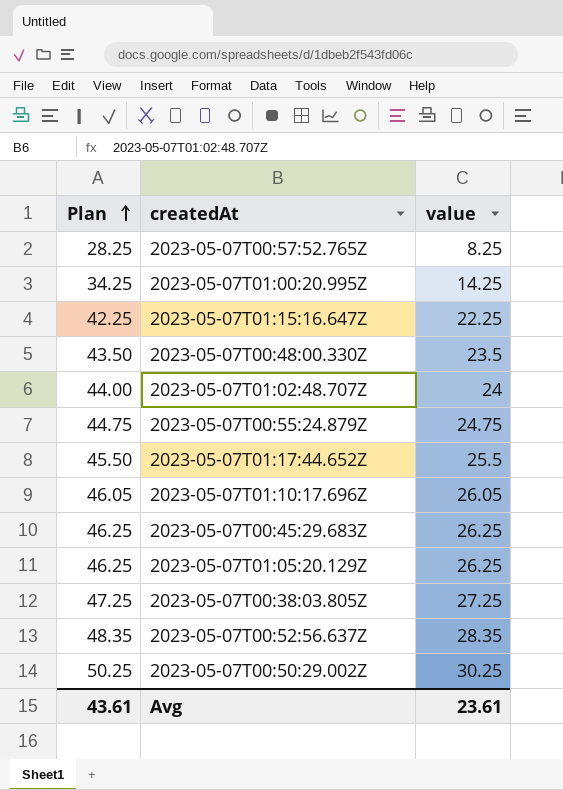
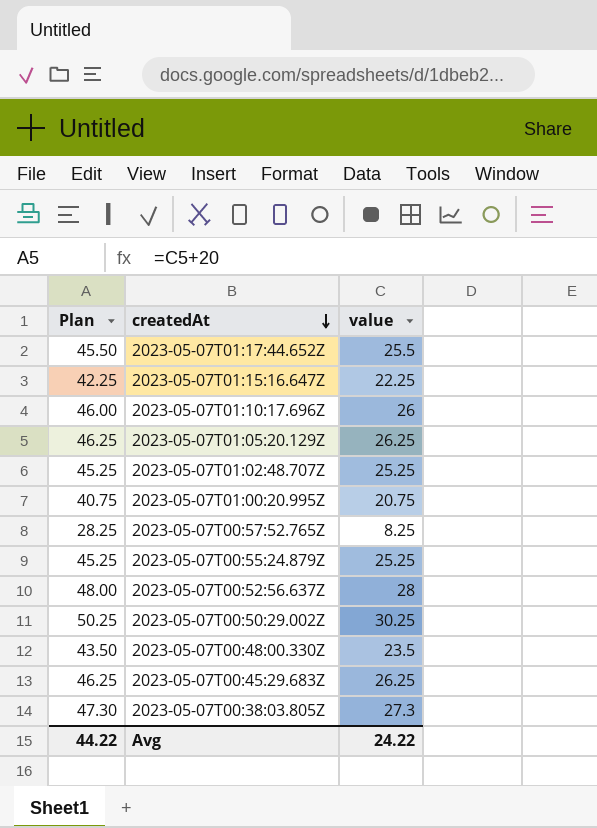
row order: Plan ascending -> createdAt descending
2023-05-07T01:10:17.696Z | Plan: 46.05 -> 46.00
2023-05-07T01:10:17.696Z | value: 26.05 -> 26
2023-05-07T01:02:48.707Z | Plan: 44.00 -> 45.25
2023-05-07T01:02:48.707Z | value: 24 -> 25.25
2023-05-07T01:00:20.995Z | Plan: 34.25 -> 40.75
2023-05-07T01:00:20.995Z | value: 14.25 -> 20.75
2023-05-07T00:55:24.879Z | Plan: 44.75 -> 45.25
2023-05-07T00:55:24.879Z | value: 24.75 -> 25.25
2023-05-07T00:52:56.637Z | Plan: 48.35 -> 48.00
2023-05-07T00:52:56.637Z | value: 28.35 -> 28
2023-05-07T00:38:03.805Z | Plan: 47.25 -> 47.30
2023-05-07T00:38:03.805Z | value: 27.25 -> 27.3
Avg | Plan: 43.61 -> 44.22
Avg | value: 23.61 -> 24.22

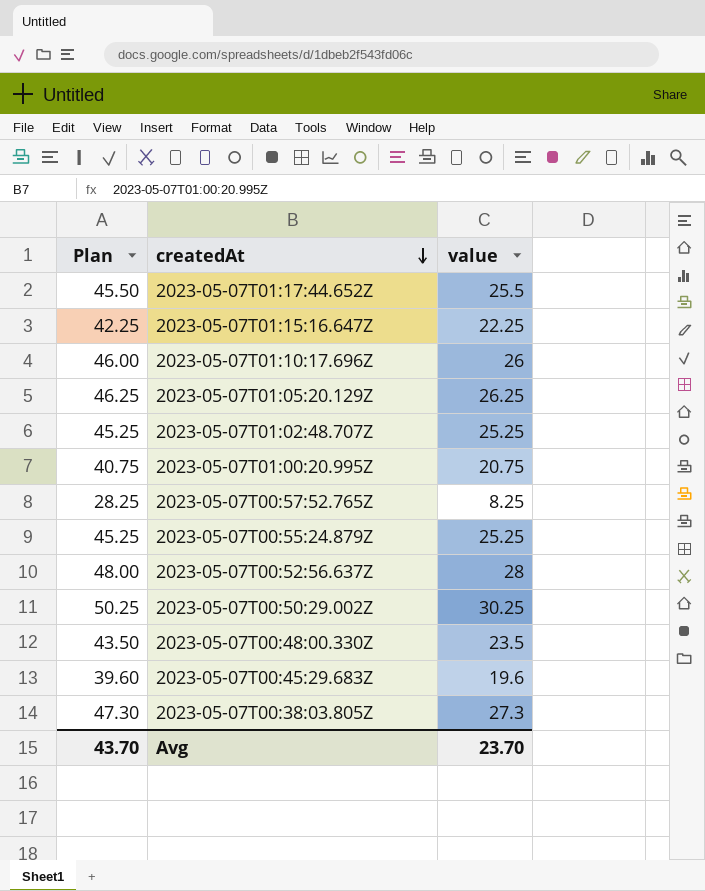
2023-05-07T00:45:29.683Z | Plan: 46.25 -> 39.60
2023-05-07T00:45:29.683Z | value: 26.25 -> 19.6
Avg | Plan: 44.22 -> 43.70
Avg | value: 24.22 -> 23.70

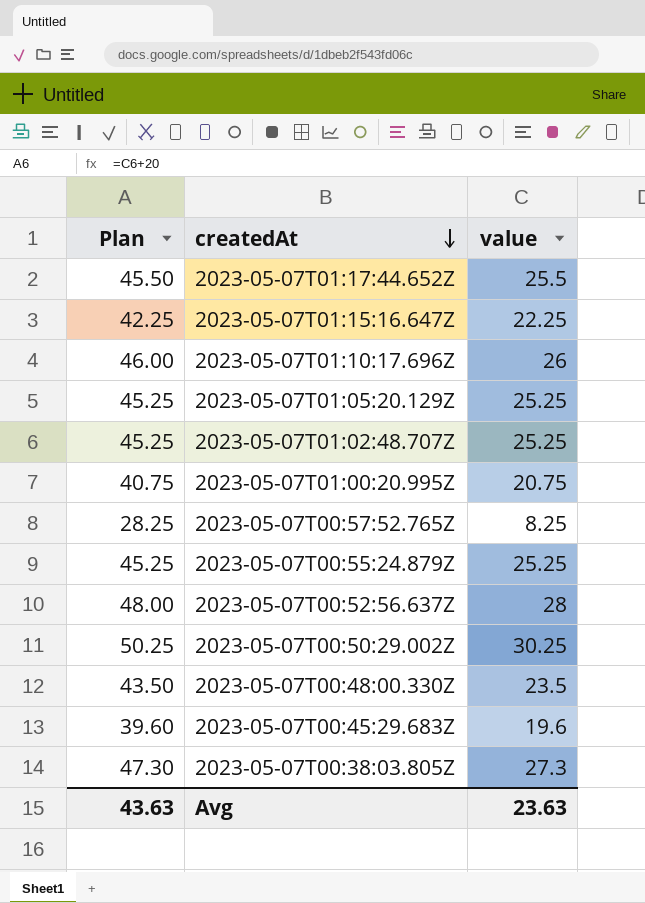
2023-05-07T01:05:20.129Z | Plan: 46.25 -> 45.25
2023-05-07T01:05:20.129Z | value: 26.25 -> 25.25
Avg | Plan: 43.70 -> 43.63
Avg | value: 23.70 -> 23.63

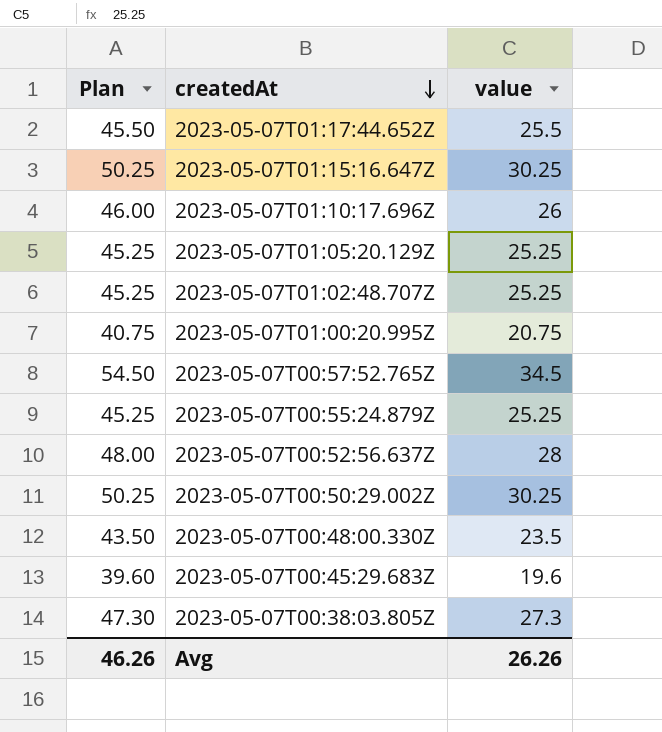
2023-05-07T01:15:16.647Z | Plan: 42.25 -> 50.25
2023-05-07T01:15:16.647Z | value: 22.25 -> 30.25
2023-05-07T00:57:52.765Z | Plan: 28.25 -> 54.50
2023-05-07T00:57:52.765Z | value: 8.25 -> 34.5
Avg | Plan: 43.63 -> 46.26
Avg | value: 23.63 -> 26.26

